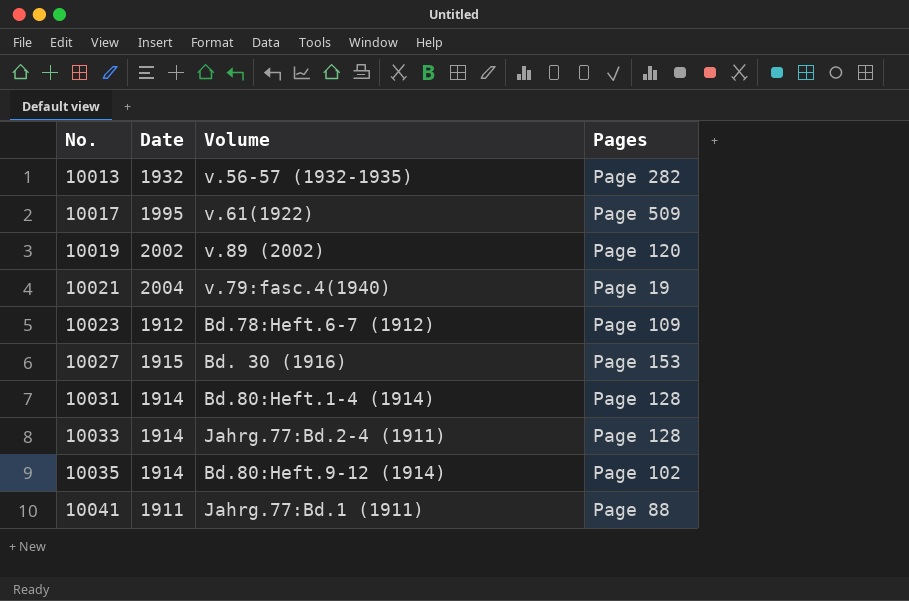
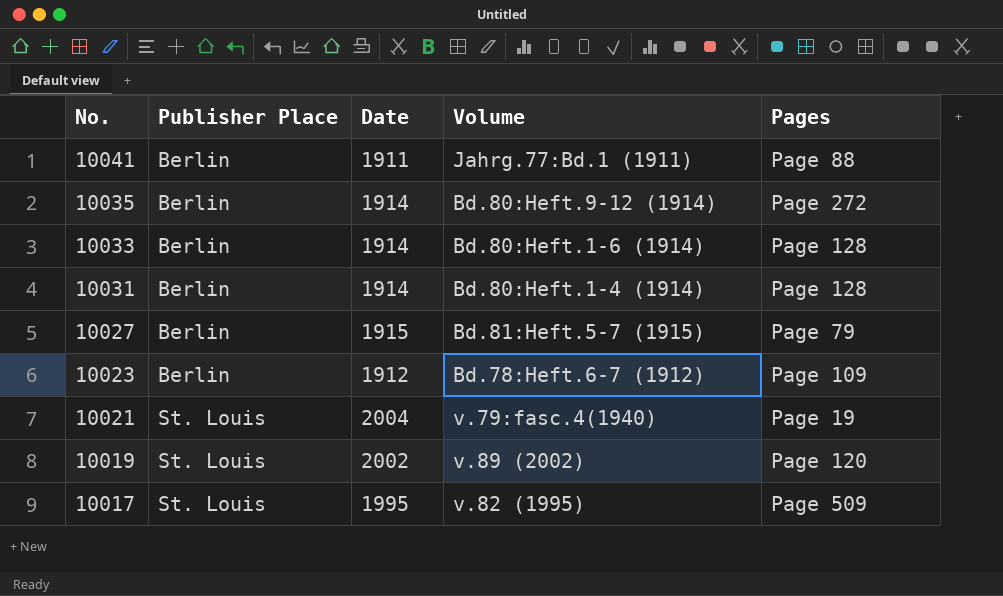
row order: No. ascending -> No. descending
column Publisher Place | position: none -> 2
row 10013: 1932 | v.56-57 (1932-1935) | Page 282 -> none
10035 | Pages: Page 102 -> Page 272
10033 | Volume: Jahrg.77:Bd.2-4 (1911) -> Bd.80:Heft.1-6 (1914)
10027 | Volume: Bd. 30 (1916) -> Bd.81:Heft.5-7 (1915)
10027 | Pages: Page 153 -> Page 79
10017 | Volume: v.61(1922) -> v.82 (1995)

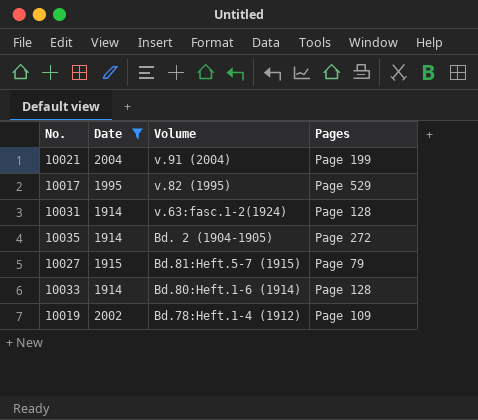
filter: none -> Date >= 1914
row order: No. descending -> Volume descending
column Publisher Place | position: 2 -> none
10021 | Volume: v.79:fasc.4(1940) -> v.91 (2004)
10021 | Pages: Page 19 -> Page 199
10017 | Pages: Page 509 -> Page 529
10031 | Volume: Bd.80:Heft.1-4 (1914) -> v.63:fasc.1-2(1924)
10035 | Volume: Bd.80:Heft.9-12 (1914) -> Bd. 2 (1904-1905)
10019 | Volume: v.89 (2002) -> Bd.78:Heft.1-4 (1912)
10019 | Pages: Page 120 -> Page 109

